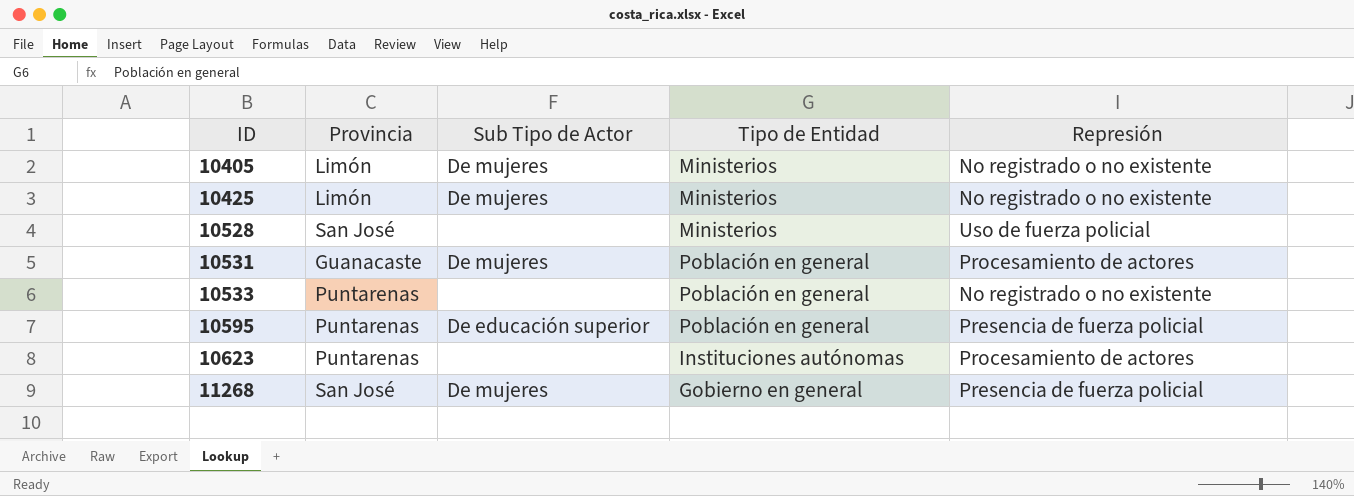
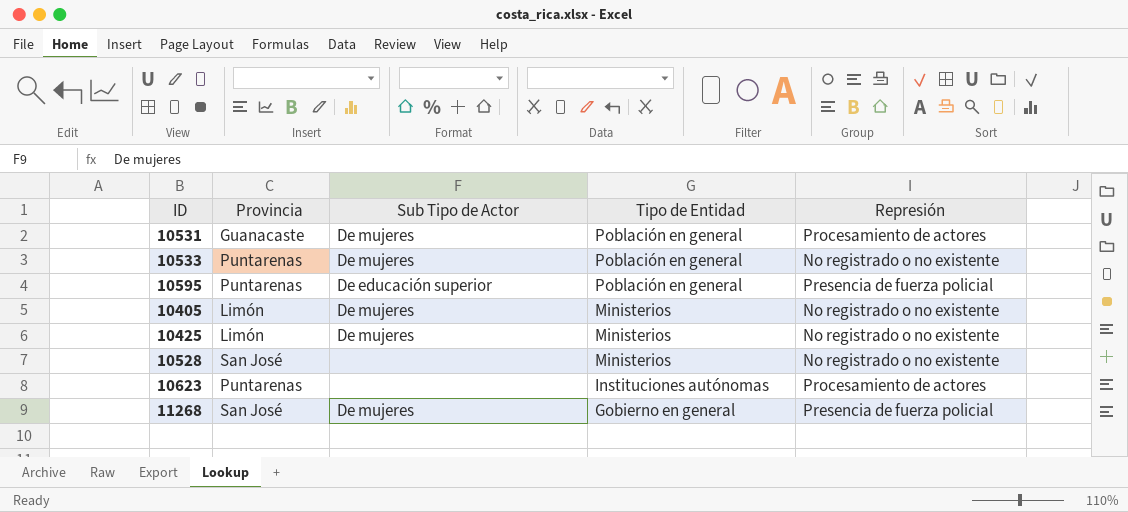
row order: ID ascending -> Tipo de Entidad descending
10533 | Sub Tipo de Actor: none -> De mujeres
10528 | Represión: Uso de fuerza policial -> No registrado o no existente

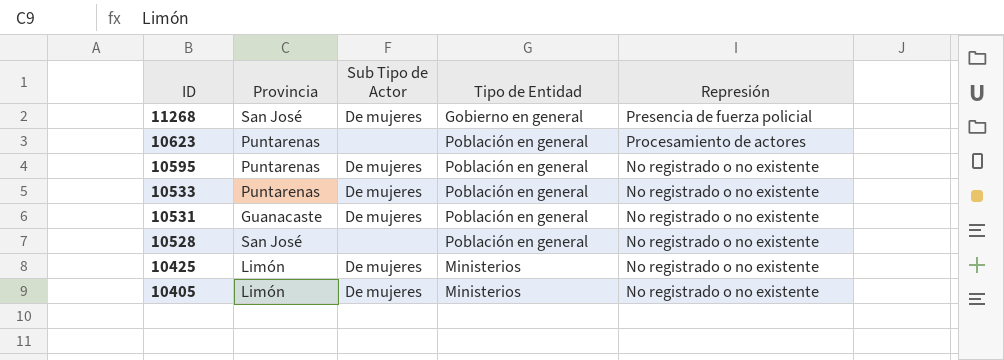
row order: Tipo de Entidad descending -> ID descending
10623 | Tipo de Entidad: Instituciones autónomas -> Población en general
10595 | Sub Tipo de Actor: De educación superior -> De mujeres
10595 | Represión: Presencia de fuerza policial -> No registrado o no existente
10531 | Represión: Procesamiento de actores -> No registrado o no existente
10528 | Tipo de Entidad: Ministerios -> Población en general

